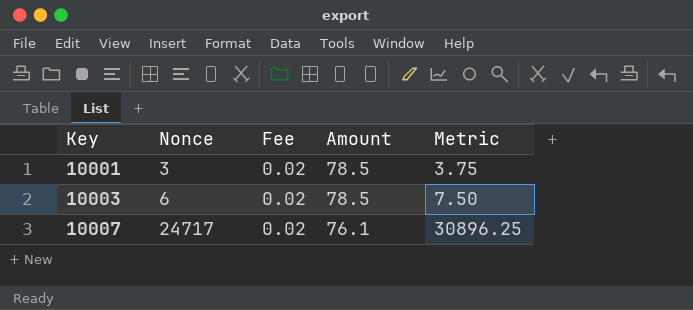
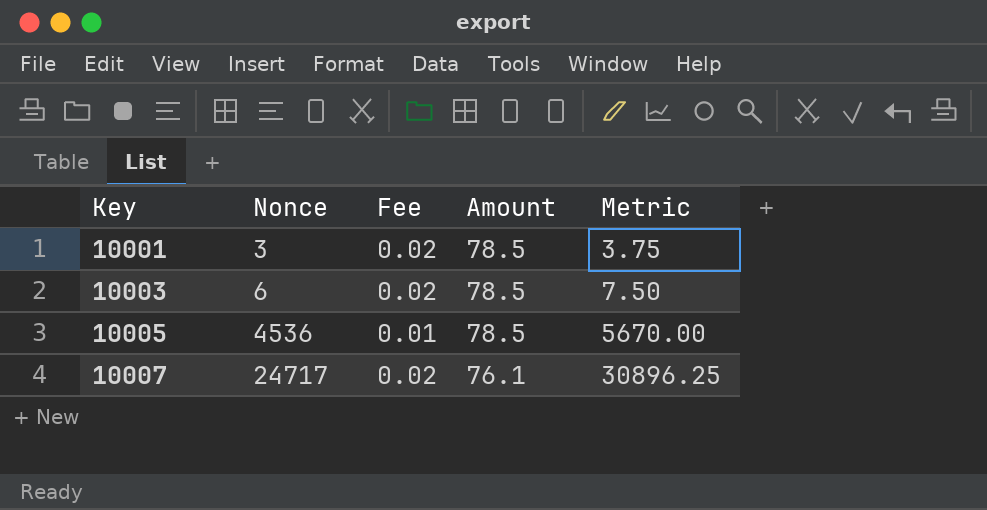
row 10005: none -> 4536 | 0.01 | 78.5 | 5670.00

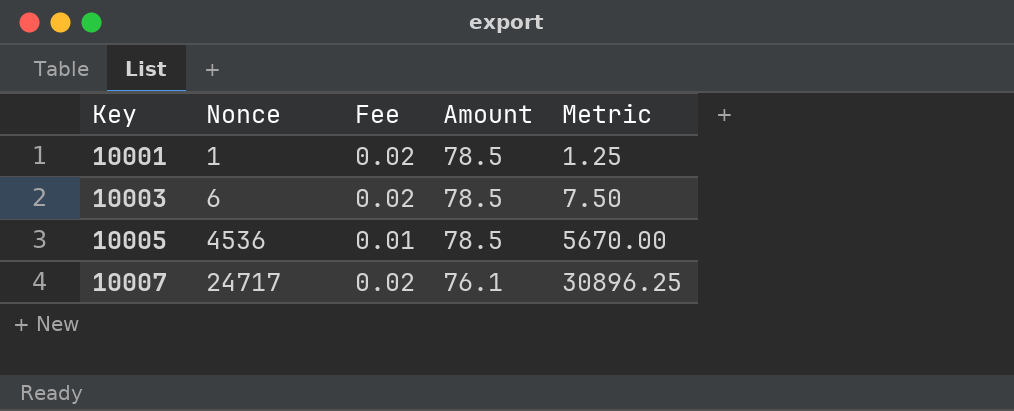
10001 | Nonce: 3 -> 1
10001 | Metric: 3.75 -> 1.25

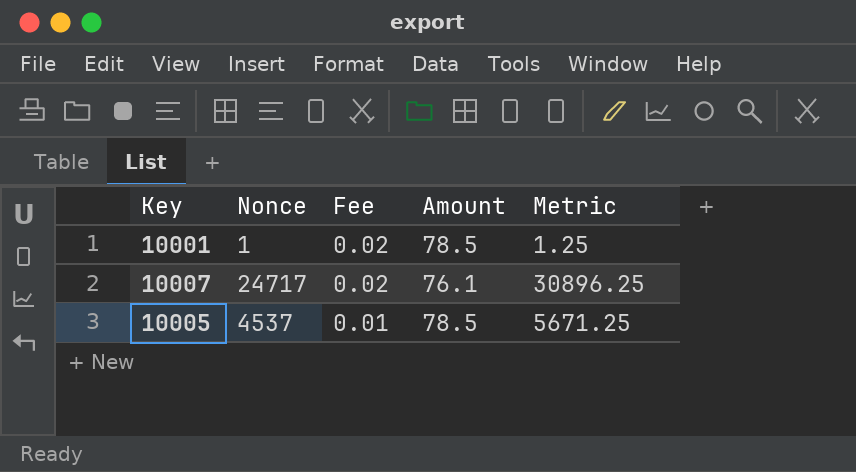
row order: Key ascending -> Fee descending
row 10003: 6 | 0.02 | 78.5 | 7.50 -> none
10005 | Nonce: 4536 -> 4537
10005 | Metric: 5670.00 -> 5671.25

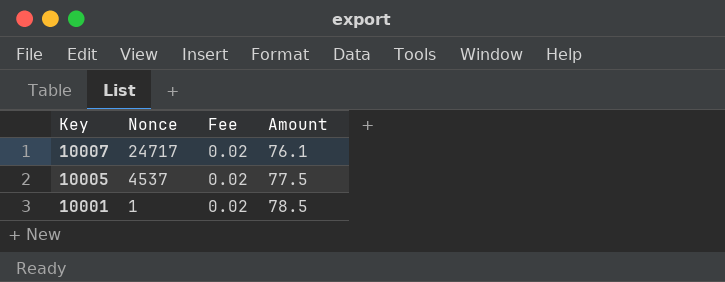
row order: Fee descending -> Key descending
column Metric | formula: [Nonce] * 1.25 -> none
10005 | Fee: 0.01 -> 0.02
10005 | Amount: 78.5 -> 77.5

